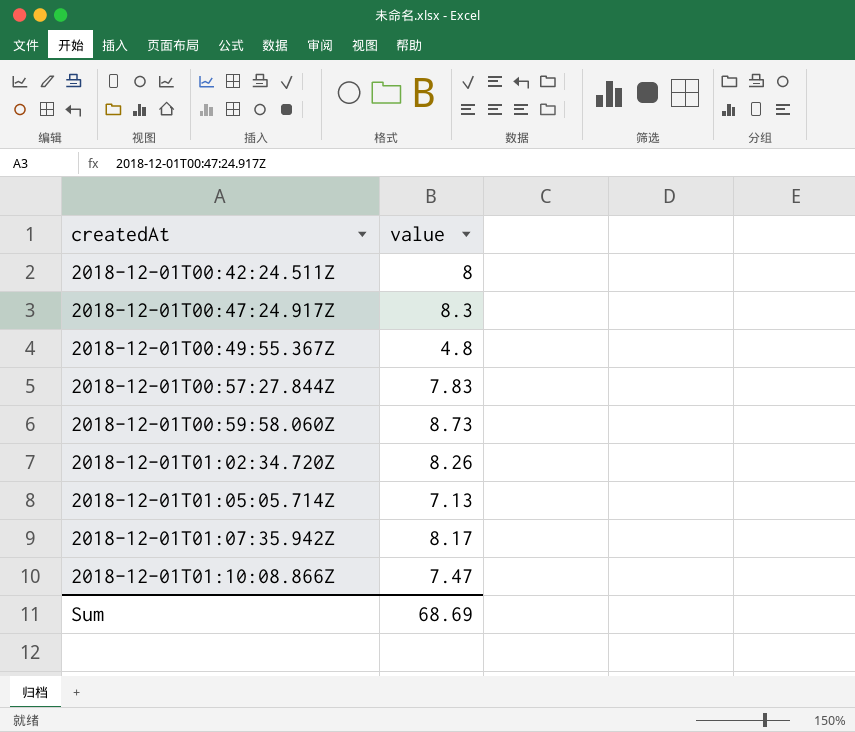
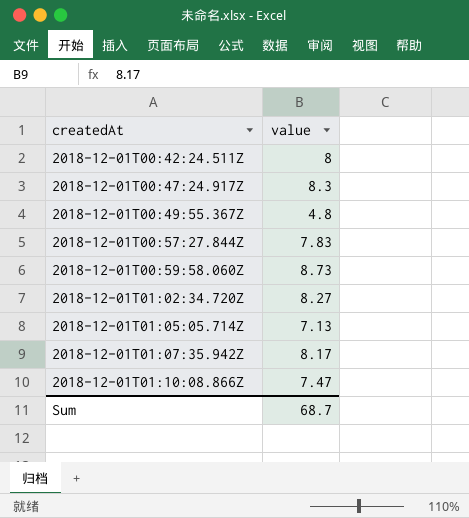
2018-12-01T01:02:34.720Z | value: 8.26 -> 8.27
Sum | value: 68.69 -> 68.7

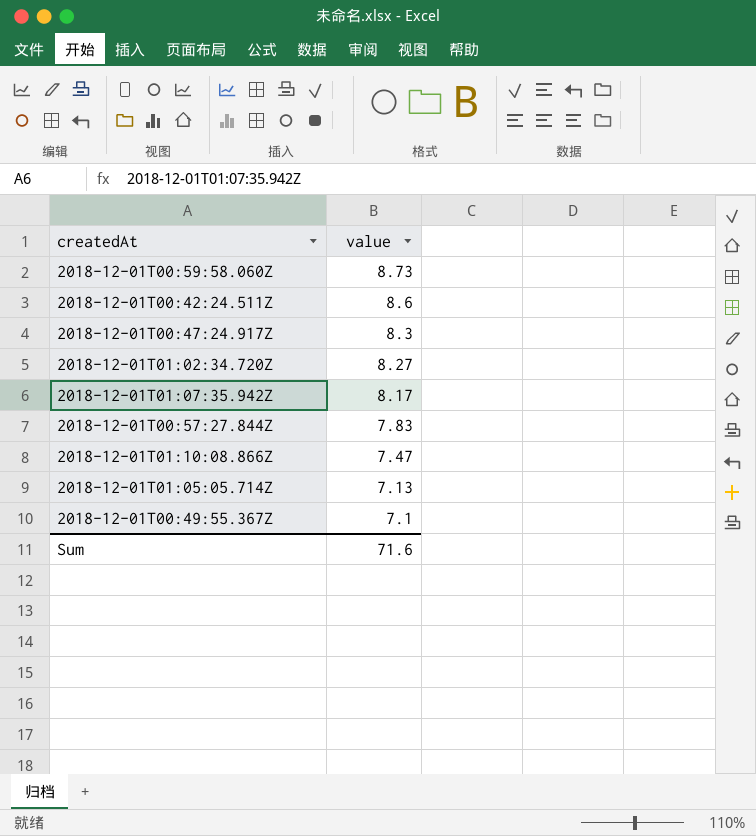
row order: createdAt ascending -> value descending
2018-12-01T00:42:24.511Z | value: 8 -> 8.6
2018-12-01T00:49:55.367Z | value: 4.8 -> 7.1
Sum | value: 68.7 -> 71.6

